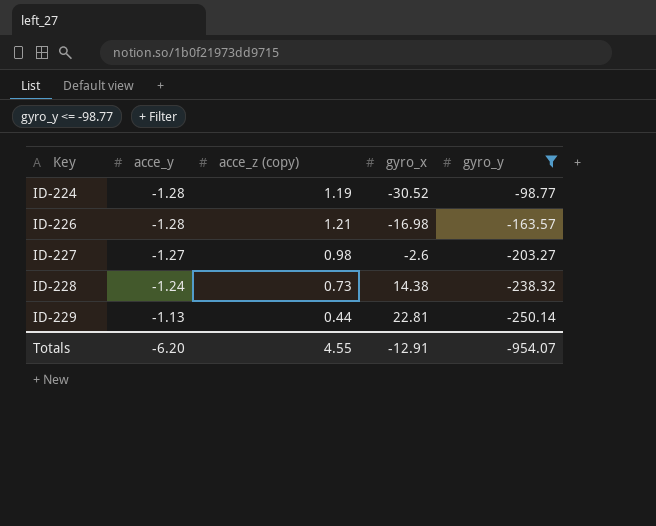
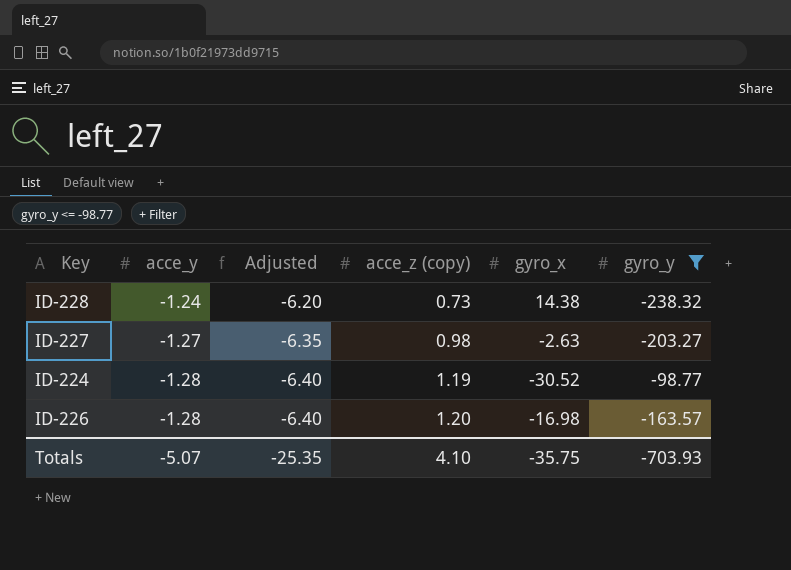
row order: Key ascending -> acce_y descending
column Adjusted | formula: none -> [acce_y] * 5
row ID-229: -1.13 | 0.44 | 22.81 | -250.14 -> none
ID-227 | gyro_x: -2.6 -> -2.63
ID-226 | acce_z (copy): 1.21 -> 1.20
Totals | acce_y: -6.20 -> -5.07
Totals | acce_z (copy): 4.55 -> 4.10
Totals | gyro_x: -12.91 -> -35.75
Totals | gyro_y: -954.07 -> -703.93

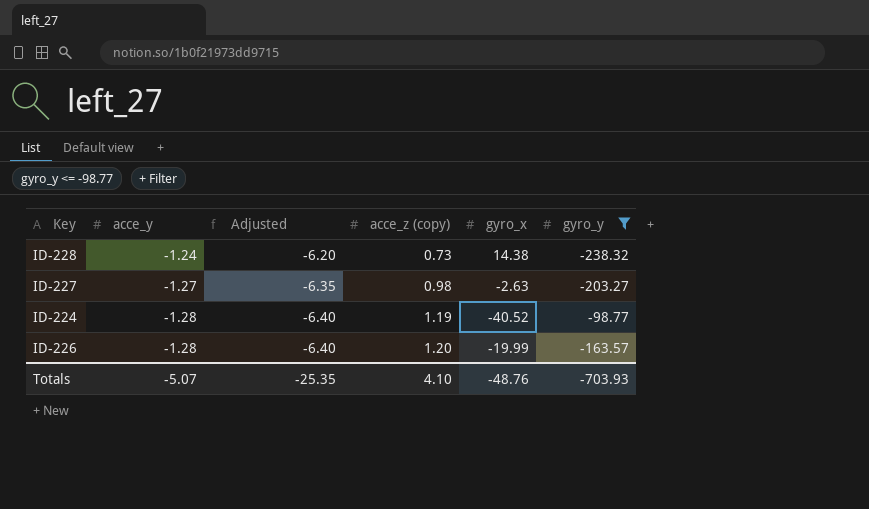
ID-224 | gyro_x: -30.52 -> -40.52
ID-226 | gyro_x: -16.98 -> -19.99
Totals | gyro_x: -35.75 -> -48.76

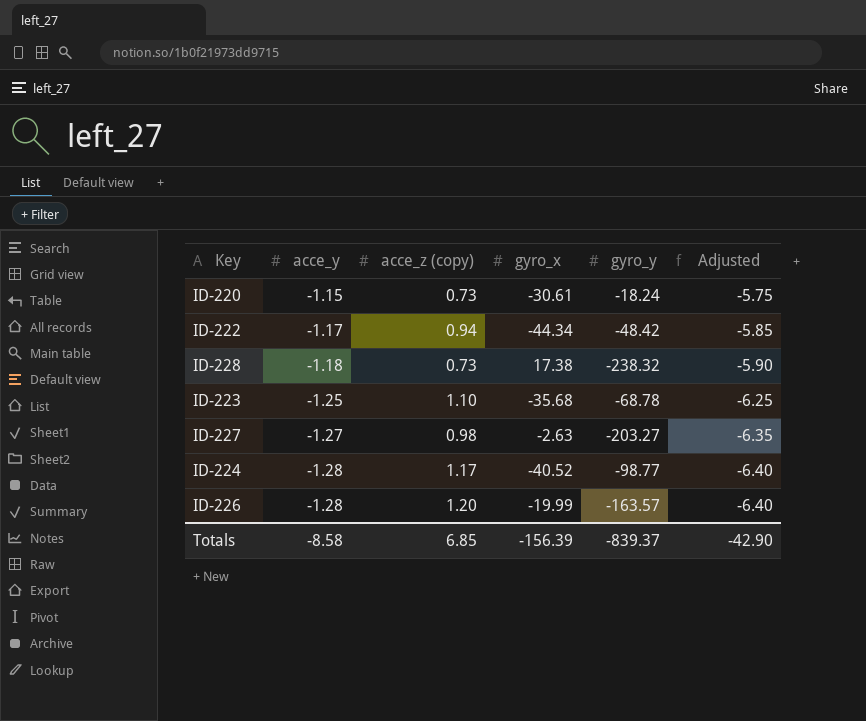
filter: gyro_y <= -98.77 -> none
column Adjusted | position: 3 -> 6
ID-228 | acce_y: -1.24 -> -1.18
ID-228 | gyro_x: 14.38 -> 17.38
ID-228 | Adjusted: -6.20 -> -5.90
ID-224 | acce_z (copy): 1.19 -> 1.17
Totals | acce_y: -5.07 -> -8.58
Totals | acce_z (copy): 4.10 -> 6.85
Totals | gyro_x: -48.76 -> -156.39
Totals | gyro_y: -703.93 -> -839.37
Totals | Adjusted: -25.35 -> -42.90

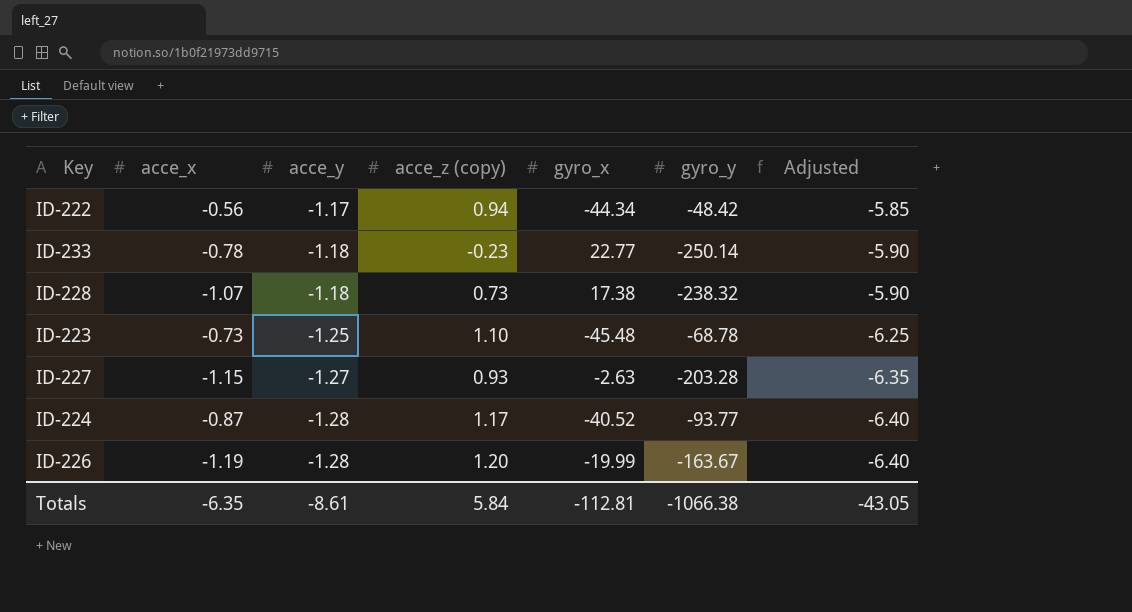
column acce_x | position: none -> 2
row ID-220: -1.15 | 0.73 | -30.61 | -18.24 | -5.75 -> none
row ID-233: none -> -0.78 | -1.18 | -0.23 | 22.77 | -250.14 | -5.90
ID-223 | gyro_x: -35.68 -> -45.48
ID-227 | acce_z (copy): 0.98 -> 0.93
ID-227 | gyro_y: -203.27 -> -203.28
ID-224 | gyro_y: -98.77 -> -93.77
ID-226 | gyro_y: -163.57 -> -163.67
Totals | acce_y: -8.58 -> -8.61
Totals | acce_z (copy): 6.85 -> 5.84
Totals | gyro_x: -156.39 -> -112.81
Totals | gyro_y: -839.37 -> -1066.38
Totals | Adjusted: -42.90 -> -43.05

